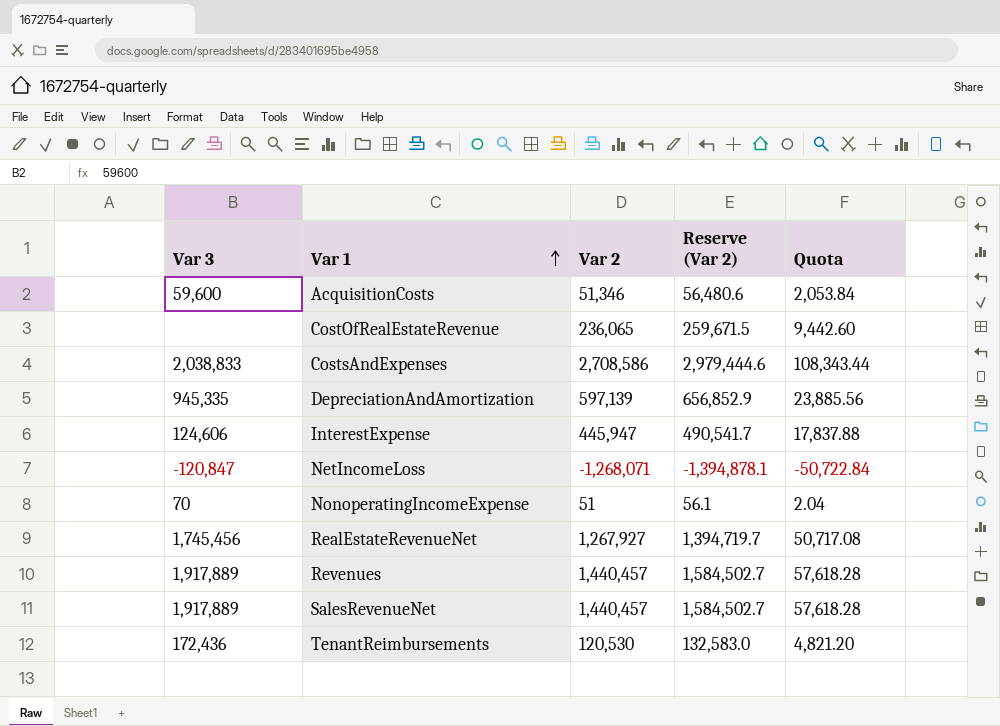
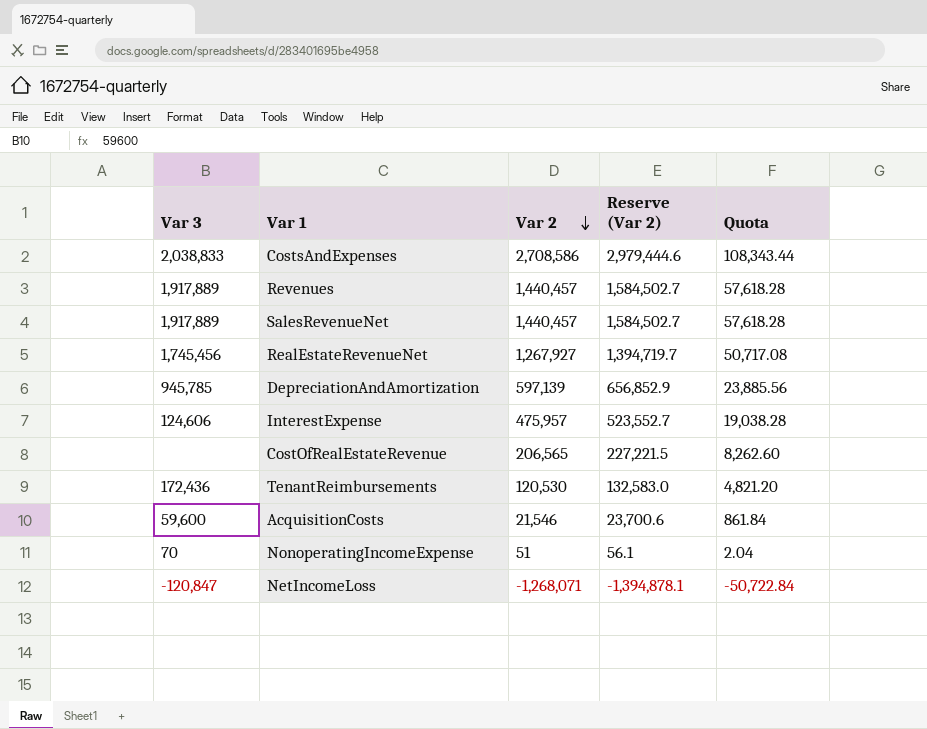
row order: Var 1 ascending -> Var 2 descending
DepreciationAndAmortization | Var 3: 945,335 -> 945,785
InterestExpense | Var 2: 445,947 -> 475,957
InterestExpense | Reserve (Var 2): 490,541.7 -> 523,552.7
InterestExpense | Quota: 17,837.88 -> 19,038.28
CostOfRealEstateRevenue | Var 2: 236,065 -> 206,565
CostOfRealEstateRevenue | Reserve (Var 2): 259,671.5 -> 227,221.5
CostOfRealEstateRevenue | Quota: 9,442.60 -> 8,262.60
AcquisitionCosts | Var 2: 51,346 -> 21,546
AcquisitionCosts | Reserve (Var 2): 56,480.6 -> 23,700.6
AcquisitionCosts | Quota: 2,053.84 -> 861.84

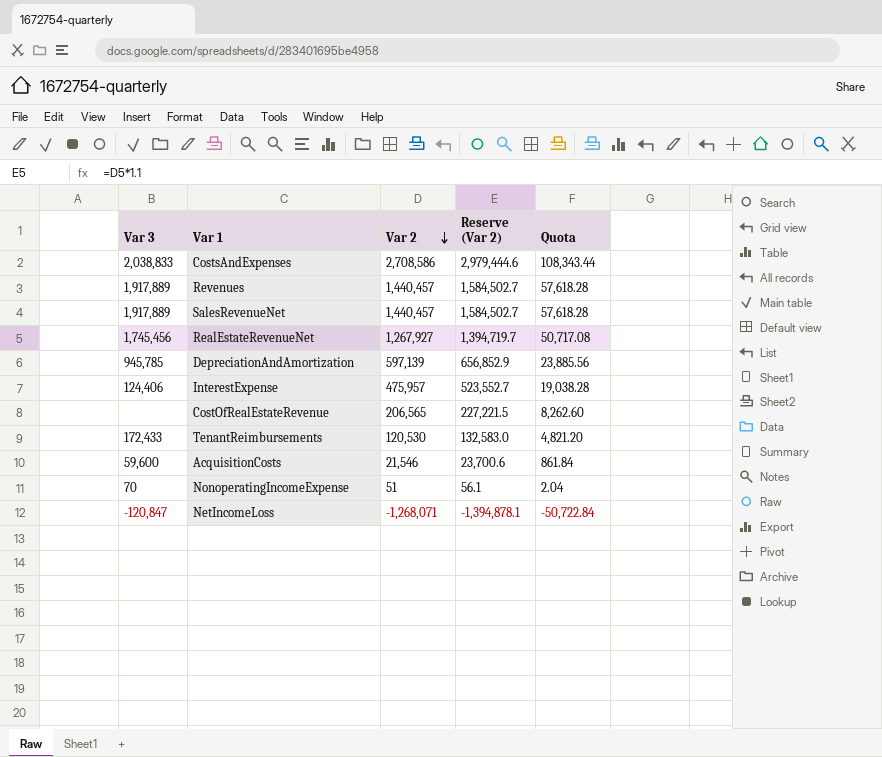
InterestExpense | Var 3: 124,606 -> 124,406
TenantReimbursements | Var 3: 172,436 -> 172,433

